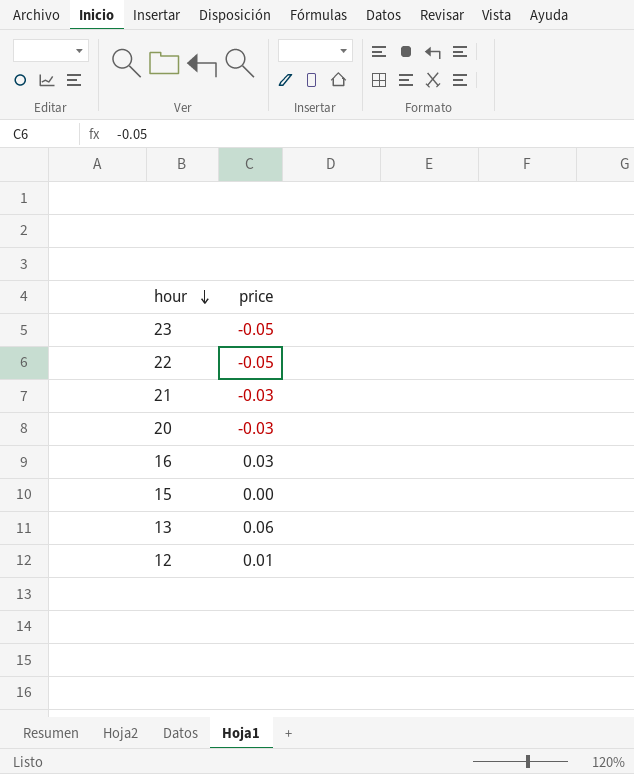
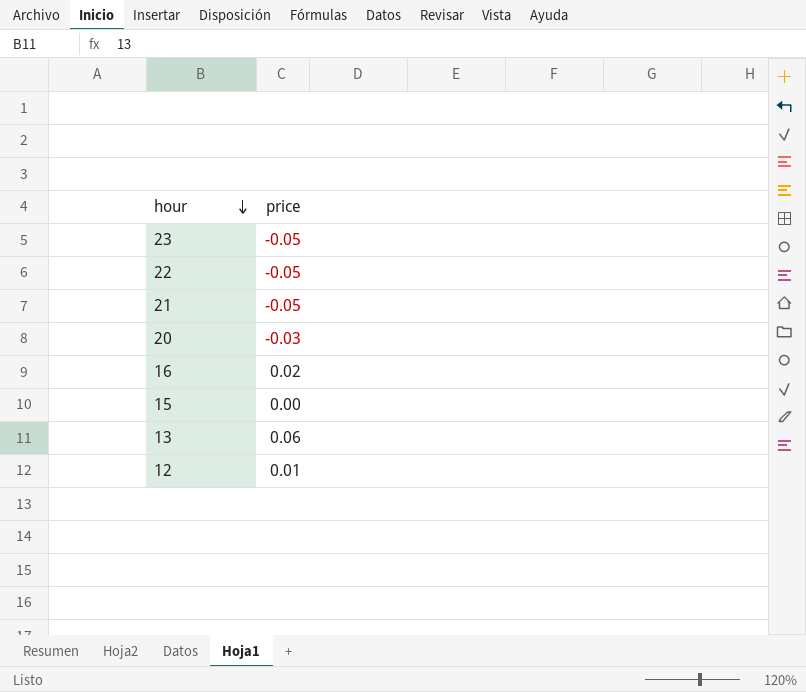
21 | price: -0.03 -> -0.05
16 | price: 0.03 -> 0.02

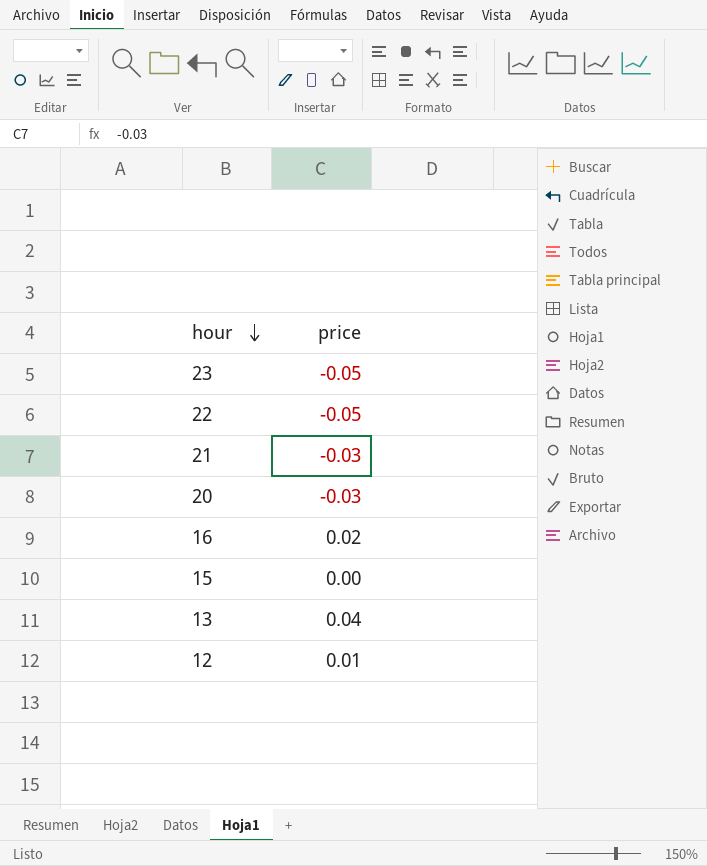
21 | price: -0.05 -> -0.03
13 | price: 0.06 -> 0.04

